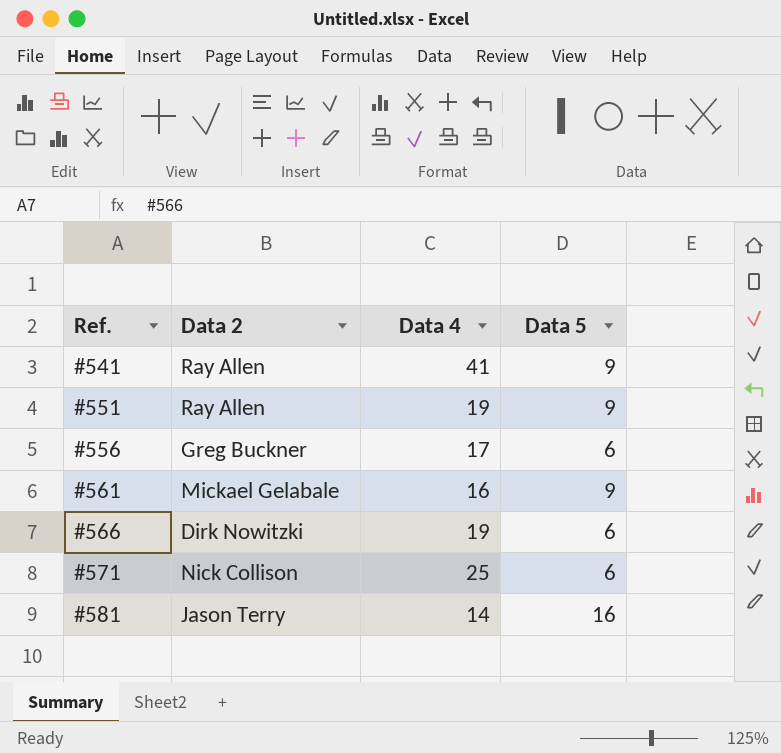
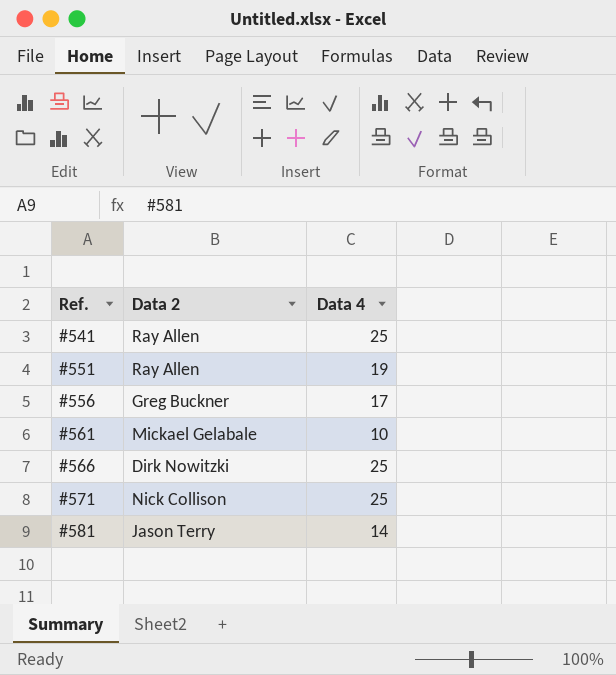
column Data 5 | position: 4 -> none
#541 | Data 4: 41 -> 25
#561 | Data 4: 16 -> 10
#566 | Data 4: 19 -> 25

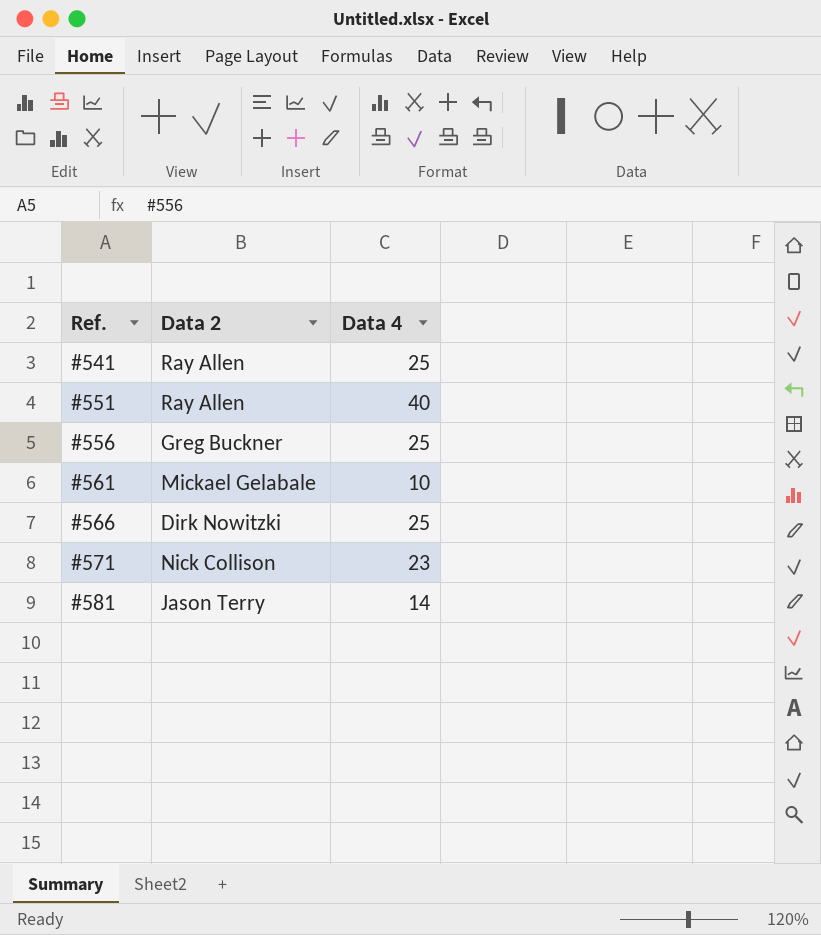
#551 | Data 4: 19 -> 40
#556 | Data 4: 17 -> 25
#571 | Data 4: 25 -> 23

